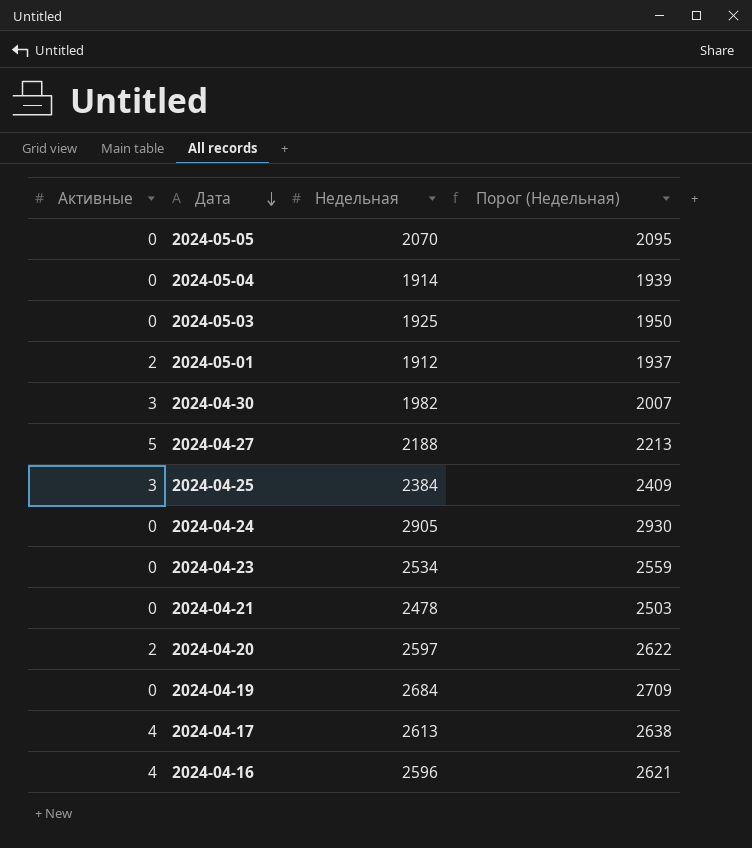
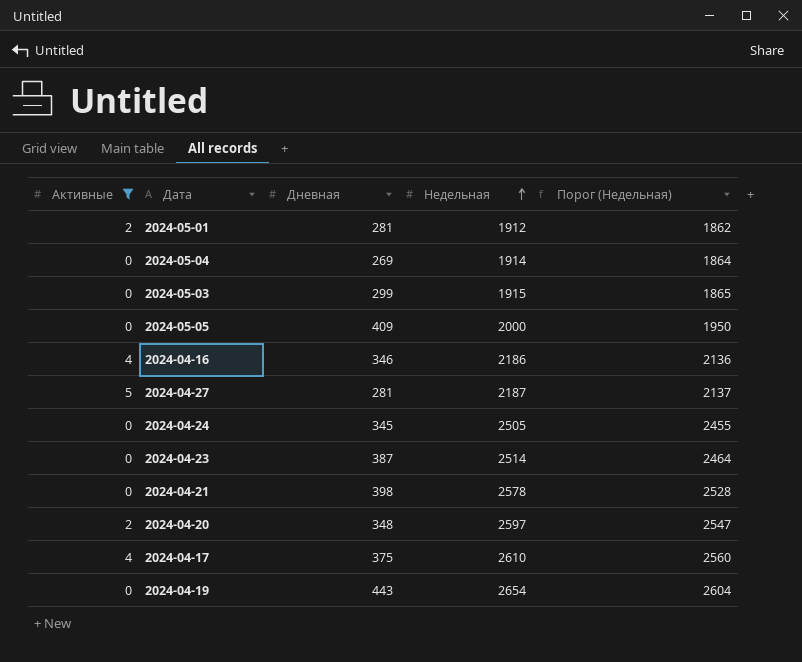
filter: none -> Активные != 3
row order: Дата descending -> Недельная ascending
column Дневная | position: none -> 3
column Порог (Недельная) | formula: [Недельная] + 25 -> [Недельная] - 50
2024-05-03 | Недельная: 1925 -> 1915
2024-05-05 | Недельная: 2070 -> 2000
2024-04-16 | Недельная: 2596 -> 2186
2024-04-27 | Недельная: 2188 -> 2187
2024-04-24 | Недельная: 2905 -> 2505
2024-04-23 | Недельная: 2534 -> 2514
2024-04-21 | Недельная: 2478 -> 2578
2024-04-17 | Недельная: 2613 -> 2610
2024-04-19 | Недельная: 2684 -> 2654

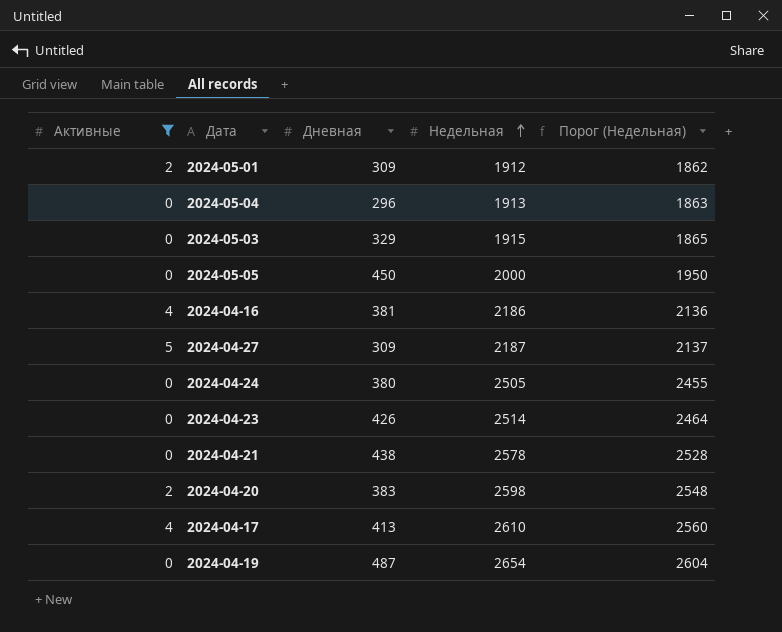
2024-05-01 | Дневная: 281 -> 309
2024-05-04 | Дневная: 269 -> 296
2024-05-04 | Недельная: 1914 -> 1913
2024-05-04 | Порог (Недельная): 1864 -> 1863
2024-05-03 | Дневная: 299 -> 329
2024-05-05 | Дневная: 409 -> 450
2024-04-16 | Дневная: 346 -> 381
2024-04-27 | Дневная: 281 -> 309
2024-04-24 | Дневная: 345 -> 380
2024-04-23 | Дневная: 387 -> 426
2024-04-21 | Дневная: 398 -> 438
2024-04-20 | Дневная: 348 -> 383
2024-04-20 | Недельная: 2597 -> 2598
2024-04-20 | Порог (Недельная): 2547 -> 2548
2024-04-17 | Дневная: 375 -> 413
2024-04-19 | Дневная: 443 -> 487

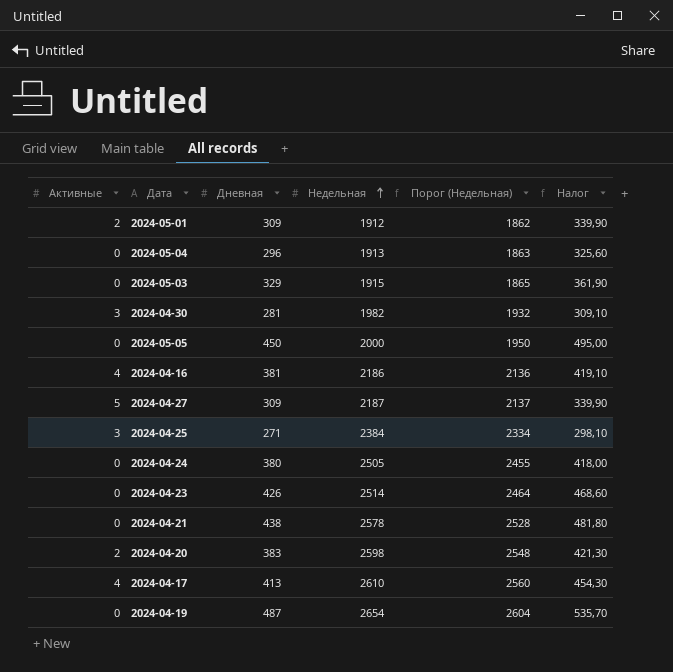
filter: Активные != 3 -> none
column Налог | formula: none -> [Дневная] * 1,1

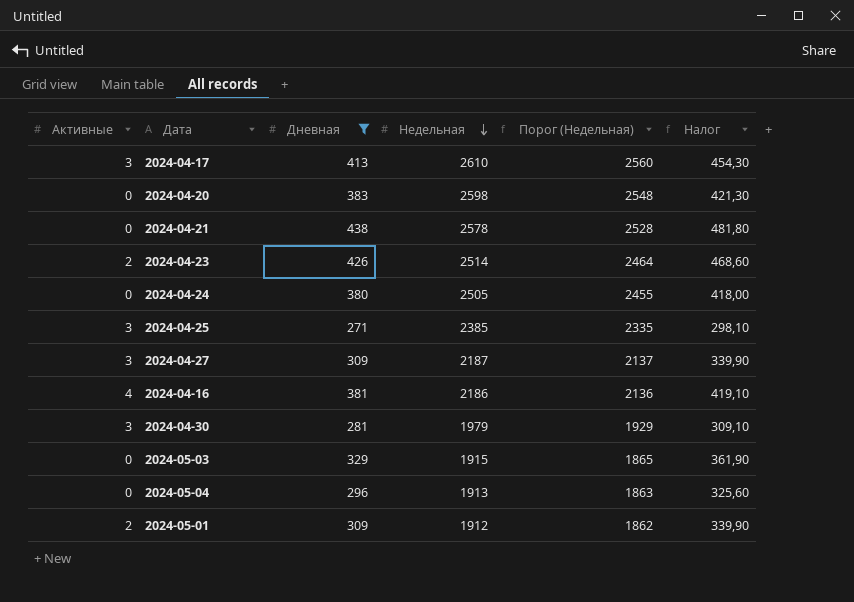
filter: none -> Дневная <= 438
row order: Недельная ascending -> Недельная descending
2024-04-17 | Активные: 4 -> 3
2024-04-20 | Активные: 2 -> 0
2024-04-23 | Активные: 0 -> 2
2024-04-25 | Недельная: 2384 -> 2385
2024-04-25 | Порог (Недельная): 2334 -> 2335
2024-04-27 | Активные: 5 -> 3
2024-04-30 | Недельная: 1982 -> 1979
2024-04-30 | Порог (Недельная): 1932 -> 1929

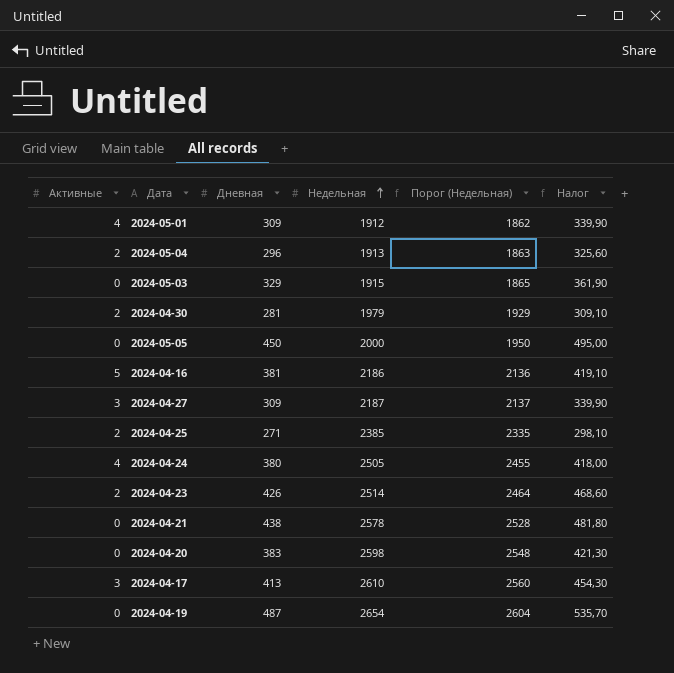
filter: Дневная <= 438 -> none
row order: Недельная descending -> Недельная ascending
2024-05-01 | Активные: 2 -> 4
2024-05-04 | Активные: 0 -> 2
2024-04-30 | Активные: 3 -> 2
2024-04-16 | Активные: 4 -> 5
2024-04-25 | Активные: 3 -> 2
2024-04-24 | Активные: 0 -> 4

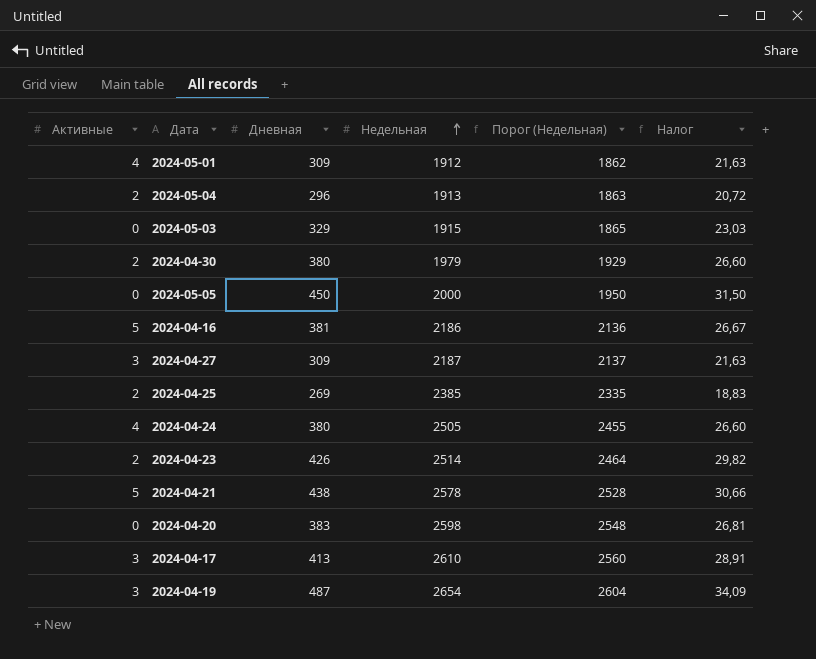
column Налог | formula: [Дневная] * 1,1 -> [Дневная] * 0,07
2024-04-30 | Дневная: 281 -> 380
2024-04-25 | Дневная: 271 -> 269
2024-04-21 | Активные: 0 -> 5
2024-04-19 | Активные: 0 -> 3

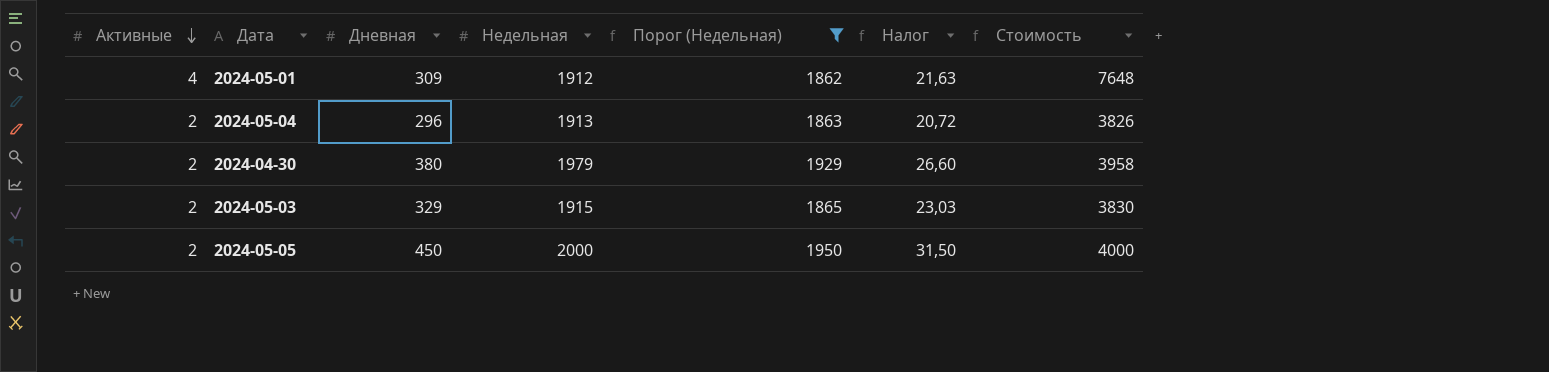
filter: none -> Порог (Недельная) <= 1950
row order: Недельная ascending -> Активные descending
column Стоимость | formula: none -> [Активные] * [Недельная]
2024-05-03 | Активные: 0 -> 2
2024-05-05 | Активные: 0 -> 2

